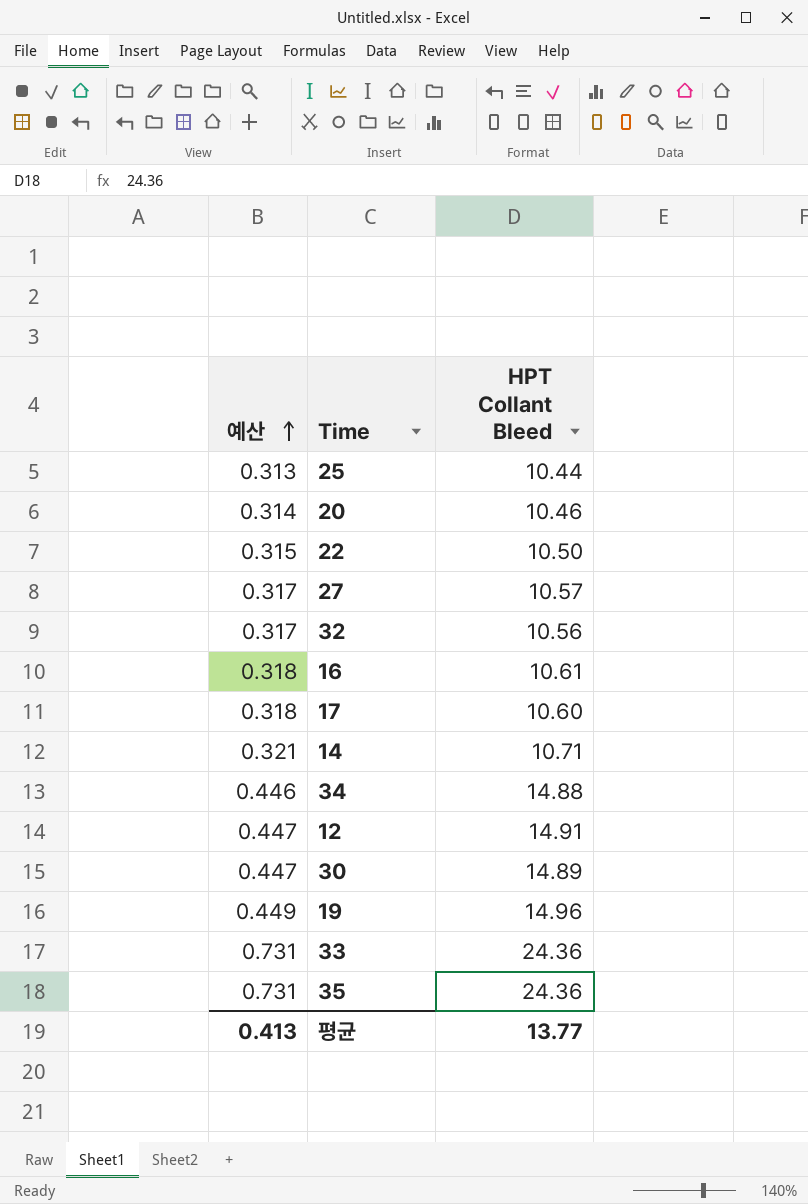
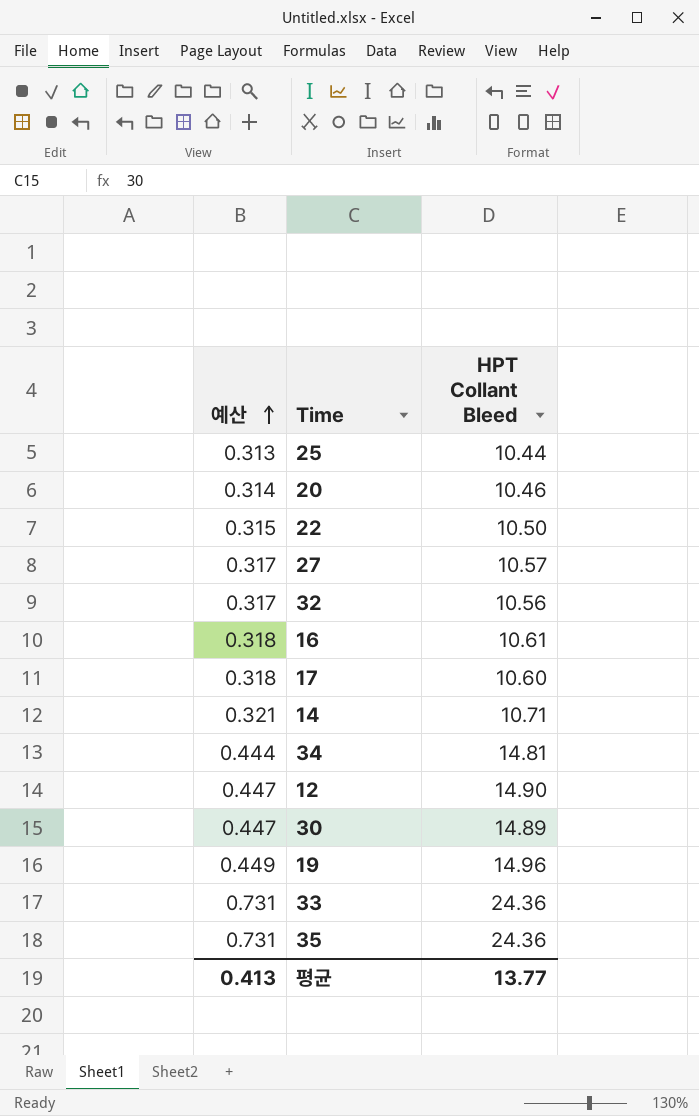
34 | 예산: 0.446 -> 0.444
34 | HPT Collant Bleed: 14.88 -> 14.81
12 | HPT Collant Bleed: 14.91 -> 14.90

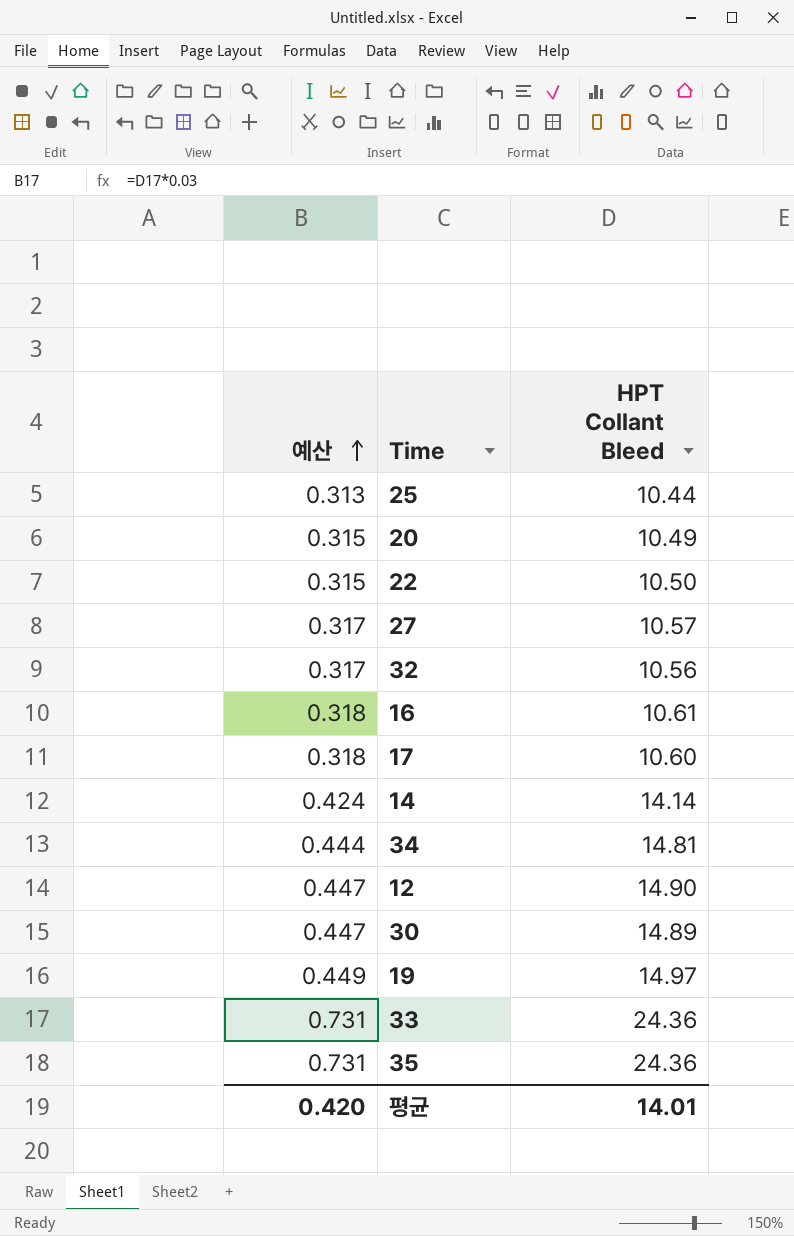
20 | 예산: 0.314 -> 0.315
20 | HPT Collant Bleed: 10.46 -> 10.49
14 | 예산: 0.321 -> 0.424
14 | HPT Collant Bleed: 10.71 -> 14.14
19 | HPT Collant Bleed: 14.96 -> 14.97
평균 | 예산: 0.413 -> 0.420
평균 | HPT Collant Bleed: 13.77 -> 14.01

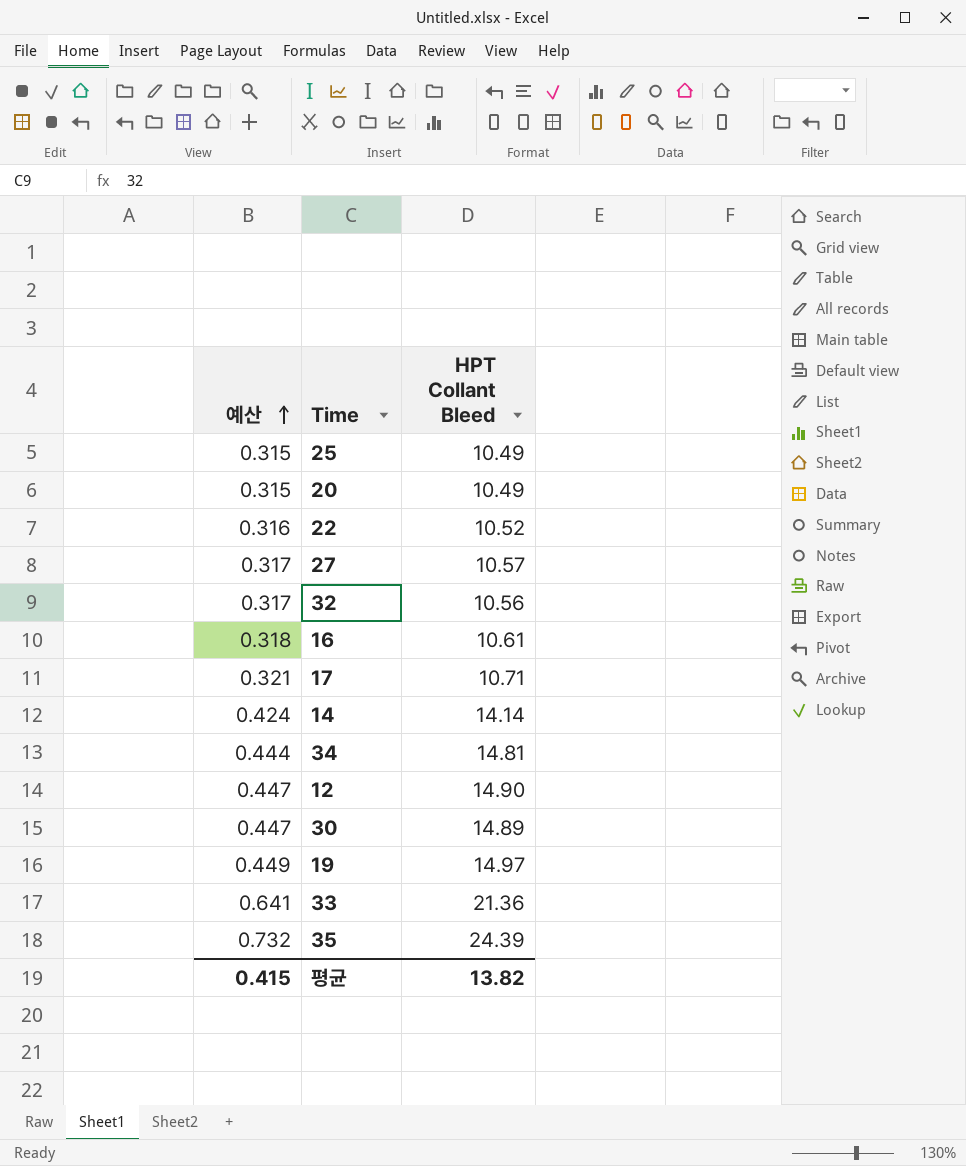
25 | 예산: 0.313 -> 0.315
25 | HPT Collant Bleed: 10.44 -> 10.49
22 | 예산: 0.315 -> 0.316
22 | HPT Collant Bleed: 10.50 -> 10.52
17 | 예산: 0.318 -> 0.321
17 | HPT Collant Bleed: 10.60 -> 10.71
33 | 예산: 0.731 -> 0.641
33 | HPT Collant Bleed: 24.36 -> 21.36
35 | 예산: 0.731 -> 0.732
35 | HPT Collant Bleed: 24.36 -> 24.39
평균 | 예산: 0.420 -> 0.415
평균 | HPT Collant Bleed: 14.01 -> 13.82

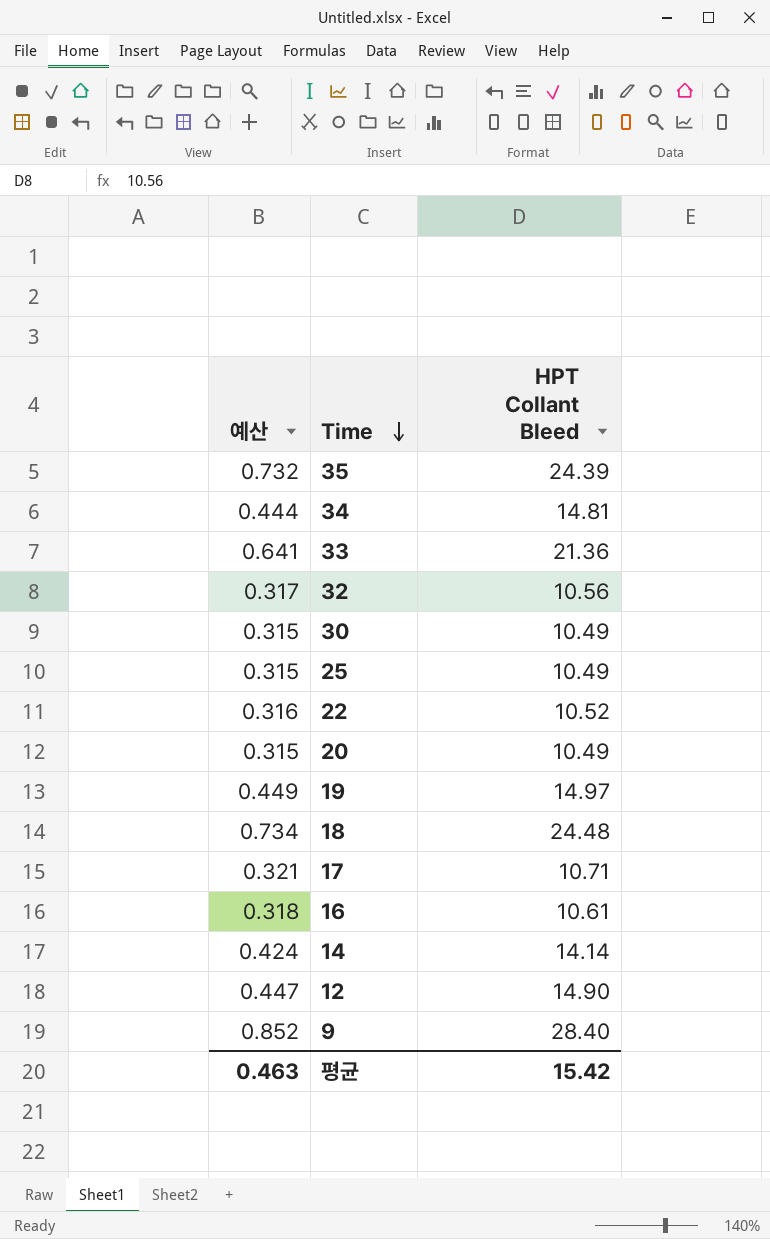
row order: 예산 ascending -> Time descending
row 27: 0.317 | 10.57 -> none
30 | 예산: 0.447 -> 0.315
30 | HPT Collant Bleed: 14.89 -> 10.49
row 18: none -> 0.734 | 24.48
row 9: none -> 0.852 | 28.40
평균 | 예산: 0.415 -> 0.463
평균 | HPT Collant Bleed: 13.82 -> 15.42

